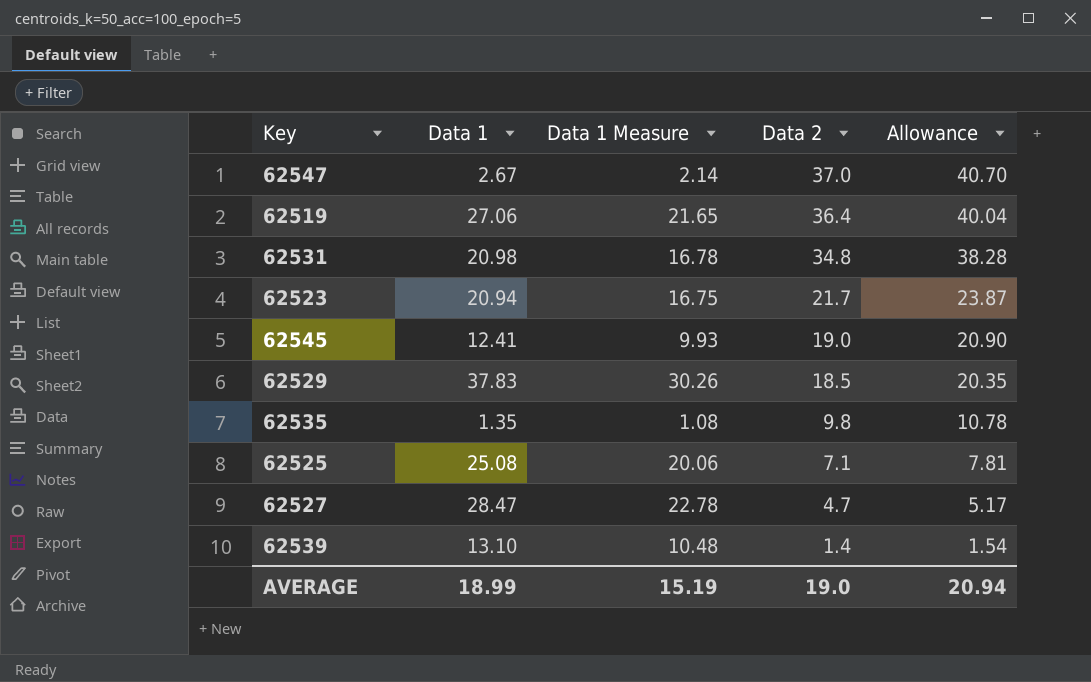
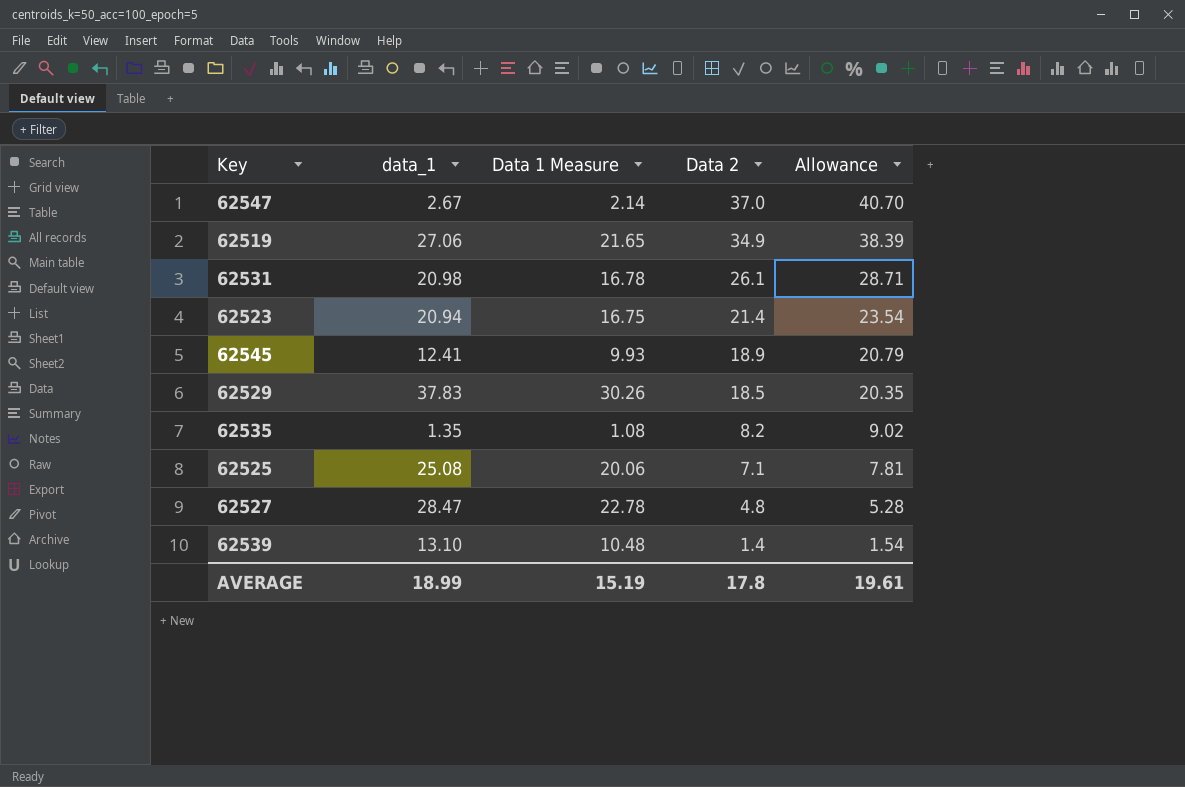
column name: Data 1 -> data_1
62519 | Data 2: 36.4 -> 34.9
62519 | Allowance: 40.04 -> 38.39
62531 | Data 2: 34.8 -> 26.1
62531 | Allowance: 38.28 -> 28.71
62523 | Data 2: 21.7 -> 21.4
62523 | Allowance: 23.87 -> 23.54
62545 | Data 2: 19.0 -> 18.9
62545 | Allowance: 20.90 -> 20.79
62535 | Data 2: 9.8 -> 8.2
62535 | Allowance: 10.78 -> 9.02
62527 | Data 2: 4.7 -> 4.8
62527 | Allowance: 5.17 -> 5.28
AVERAGE | Data 2: 19.0 -> 17.8
AVERAGE | Allowance: 20.94 -> 19.61

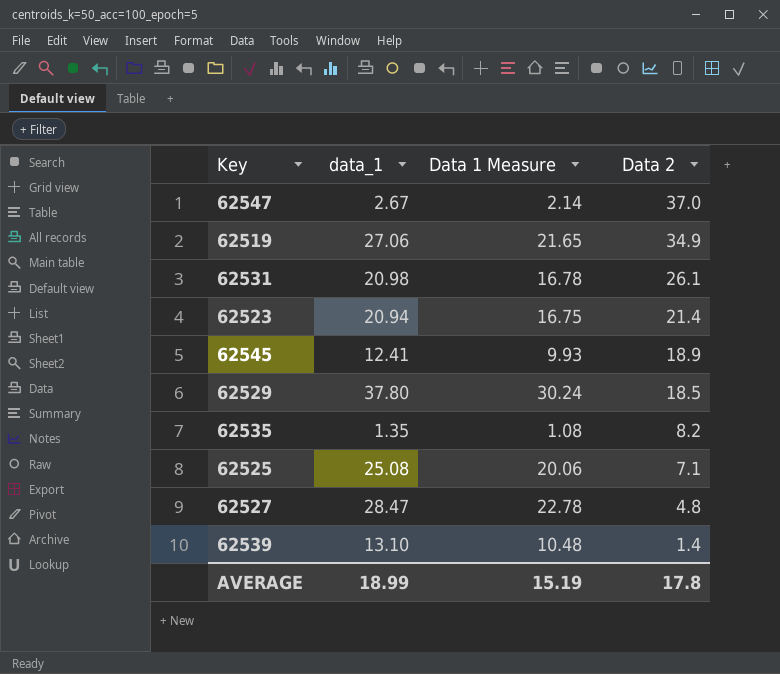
column Allowance | formula: [Data 2] * 1.1 -> none
62529 | data_1: 37.83 -> 37.80
62529 | Data 1 Measure: 30.26 -> 30.24

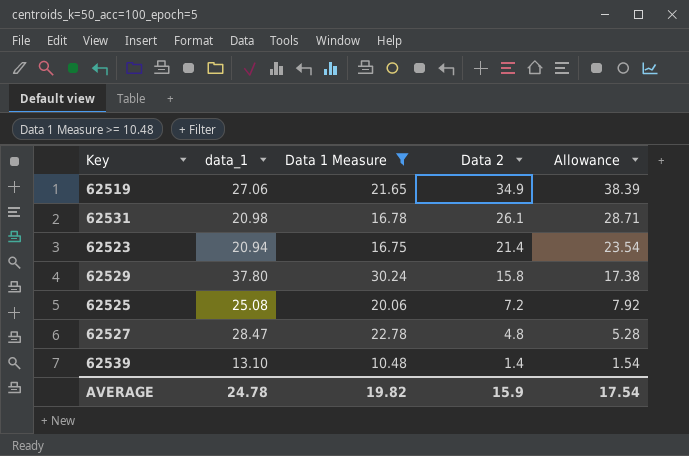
filter: none -> Data 1 Measure >= 10.48
column Allowance | formula: none -> [Data 2] * 1.1
62529 | Data 2: 18.5 -> 15.8
62525 | Data 2: 7.1 -> 7.2
AVERAGE | data_1: 18.99 -> 24.78
AVERAGE | Data 1 Measure: 15.19 -> 19.82
AVERAGE | Data 2: 17.8 -> 15.9

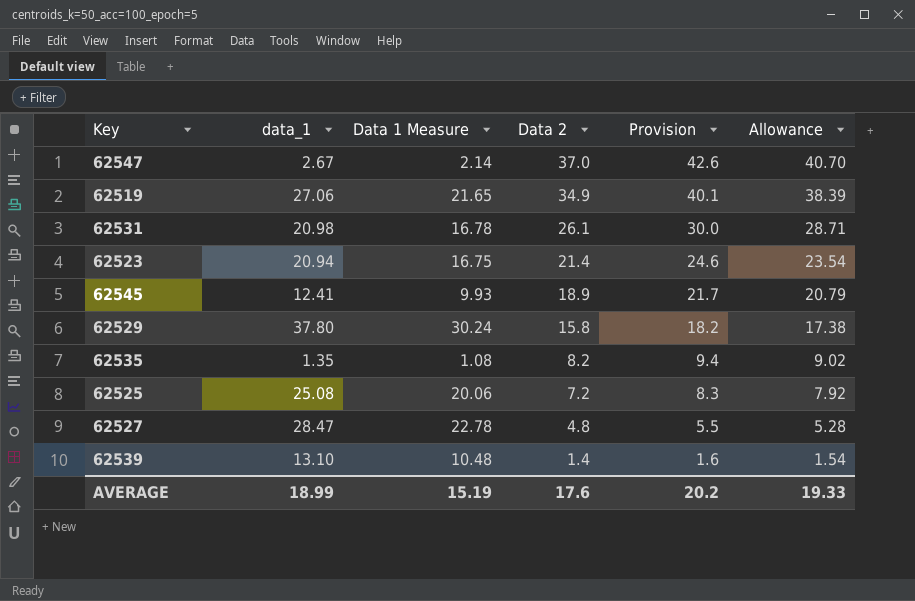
filter: Data 1 Measure >= 10.48 -> none
column Provision | formula: none -> [Data 2] * 1.15
AVERAGE | data_1: 24.78 -> 18.99
AVERAGE | Data 1 Measure: 19.82 -> 15.19
AVERAGE | Data 2: 15.9 -> 17.6
AVERAGE | Allowance: 17.54 -> 19.33

